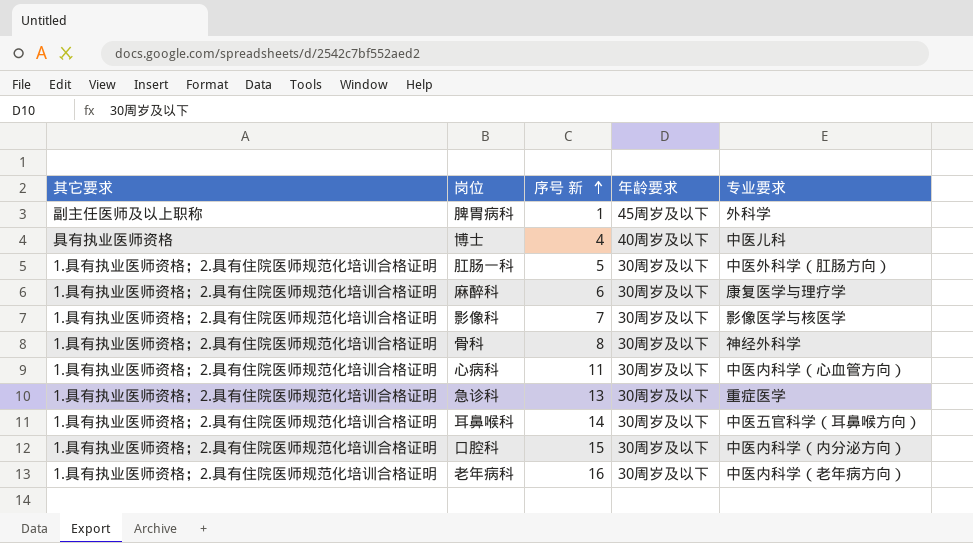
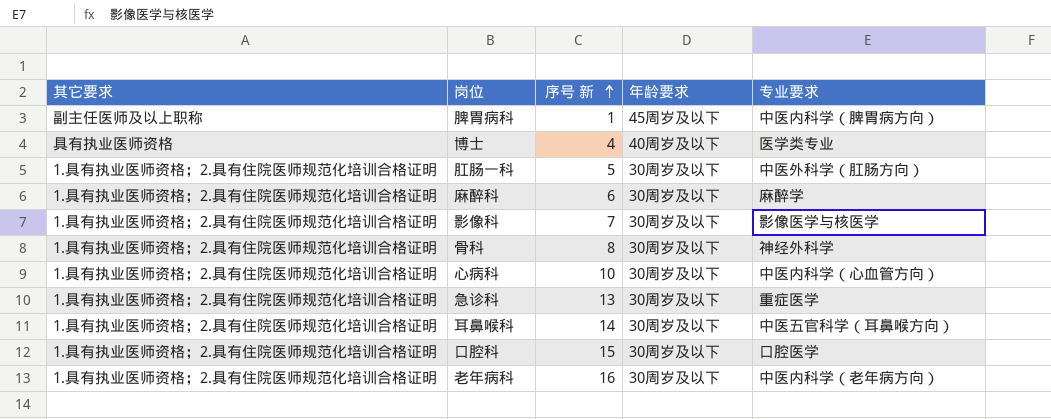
脾胃病科 | 专业要求: 外科学 -> 中医内科学（脾胃病方向）
博士 | 专业要求: 中医儿科 -> 医学类专业
麻醉科 | 专业要求: 康复医学与理疗学 -> 麻醉学
心病科 | 序号 新: 11 -> 10
口腔科 | 专业要求: 中医内科学（内分泌方向） -> 口腔医学

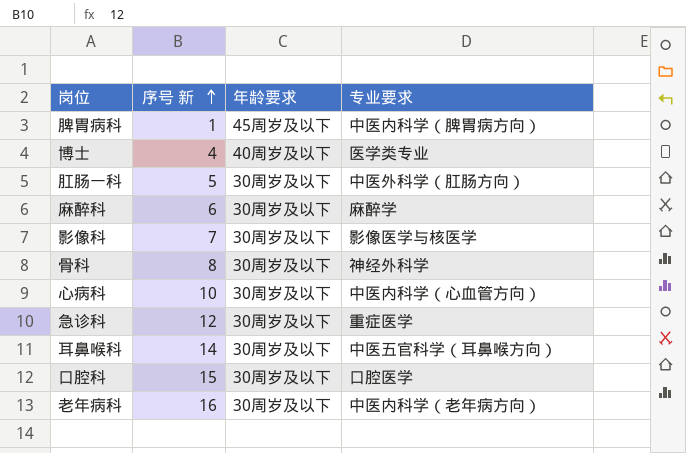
column 其它要求 | position: 1 -> none
急诊科 | 序号 新: 13 -> 12

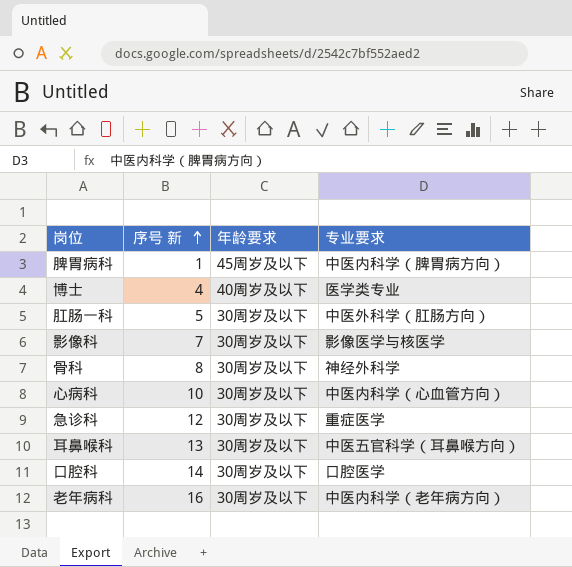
row 麻醉科: 6 | 30周岁及以下 | 麻醉学 -> none
耳鼻喉科 | 序号 新: 14 -> 13
口腔科 | 序号 新: 15 -> 14

